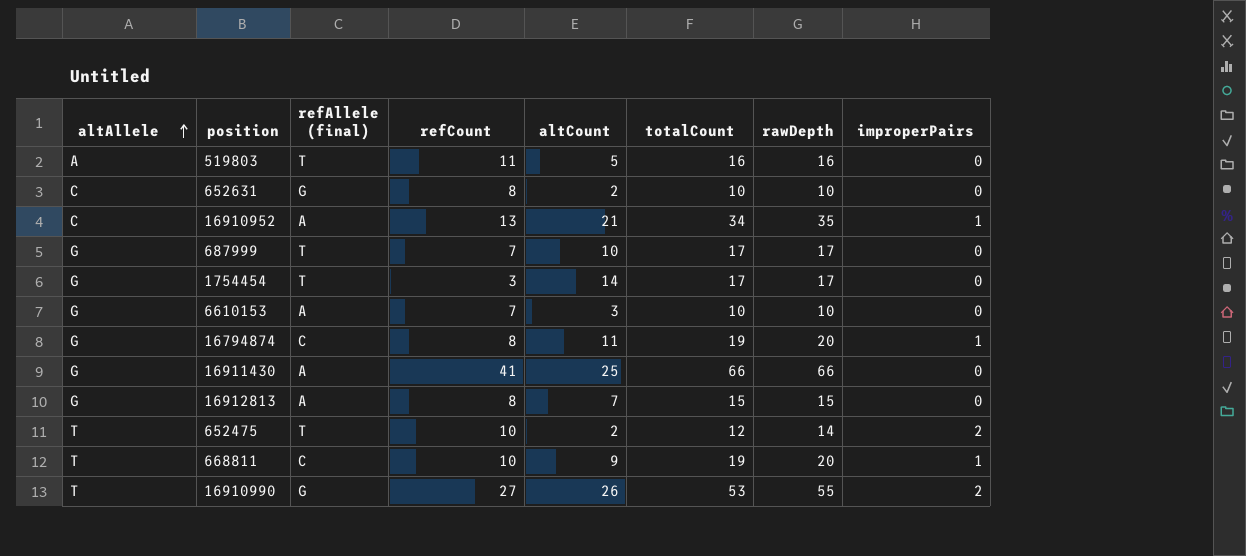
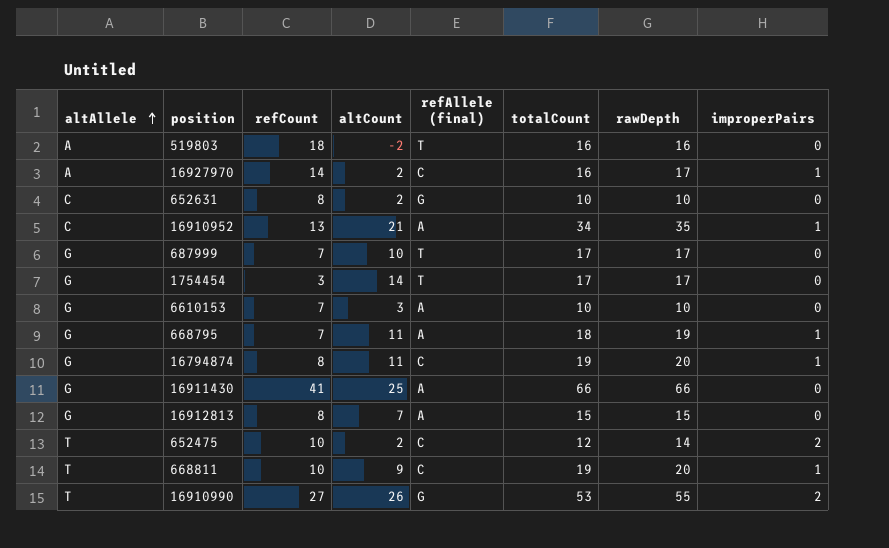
column refAllele (final) | position: 3 -> 5
519803 | refCount: 11 -> 18
519803 | altCount: 5 -> -2
row 16927970: none -> A | 14 | 2 | C | 16 | 17 | 1
row 668795: none -> G | 7 | 11 | A | 18 | 19 | 1
652475 | refAllele (final): T -> C

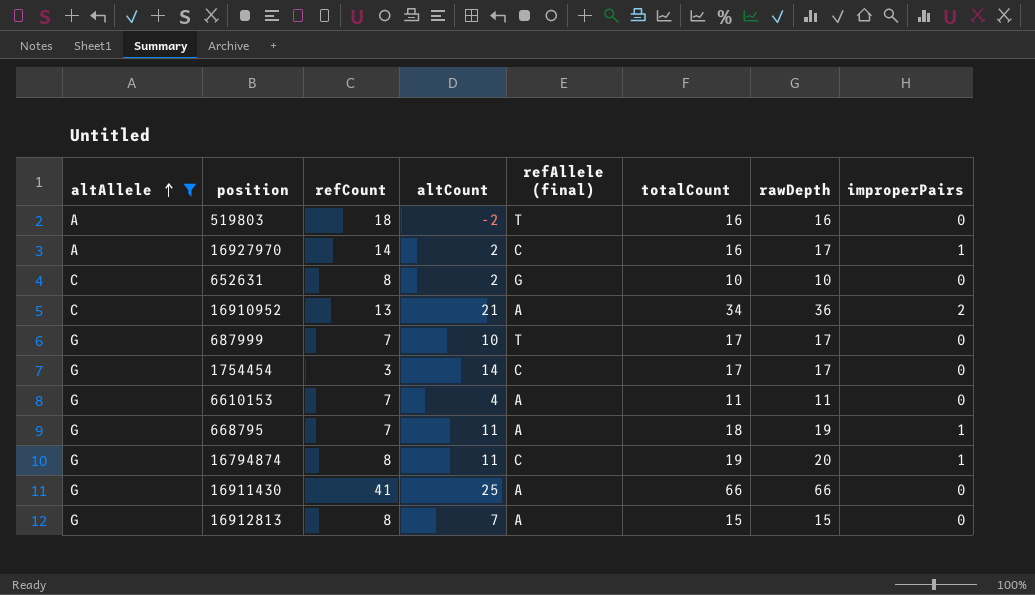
filter: none -> altAllele != T
16910952 | rawDepth: 35 -> 36
16910952 | improperPairs: 1 -> 2
1754454 | refAllele (final): T -> C
6610153 | altCount: 3 -> 4
6610153 | totalCount: 10 -> 11
6610153 | rawDepth: 10 -> 11

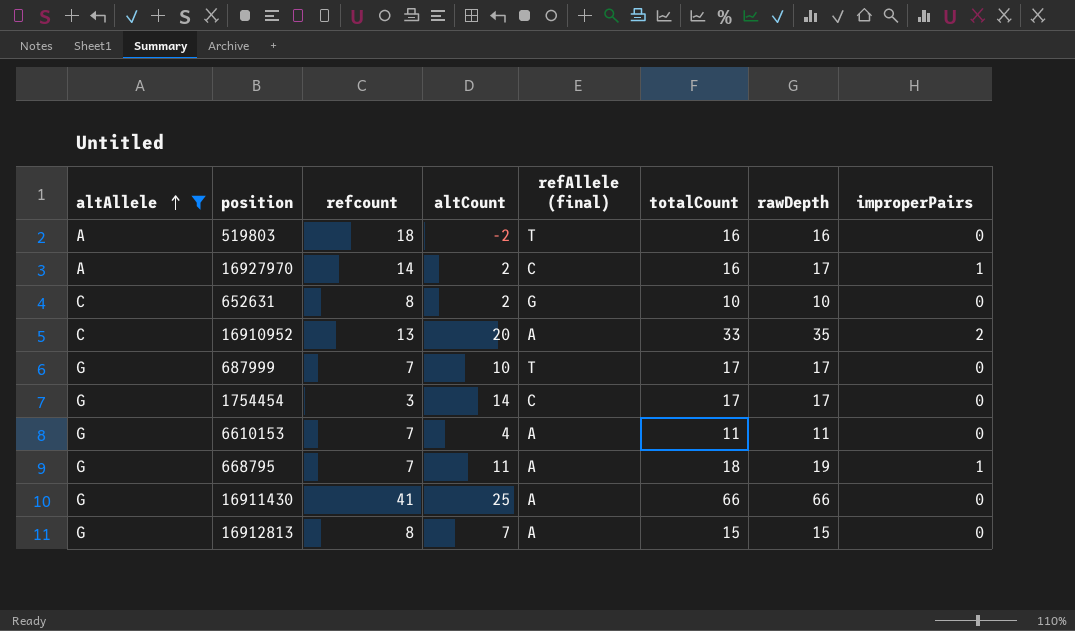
column name: refCount -> refcount
row 16794874: G | 8 | 11 | C | 19 | 20 | 1 -> none
16910952 | altCount: 21 -> 20
16910952 | totalCount: 34 -> 33
16910952 | rawDepth: 36 -> 35

